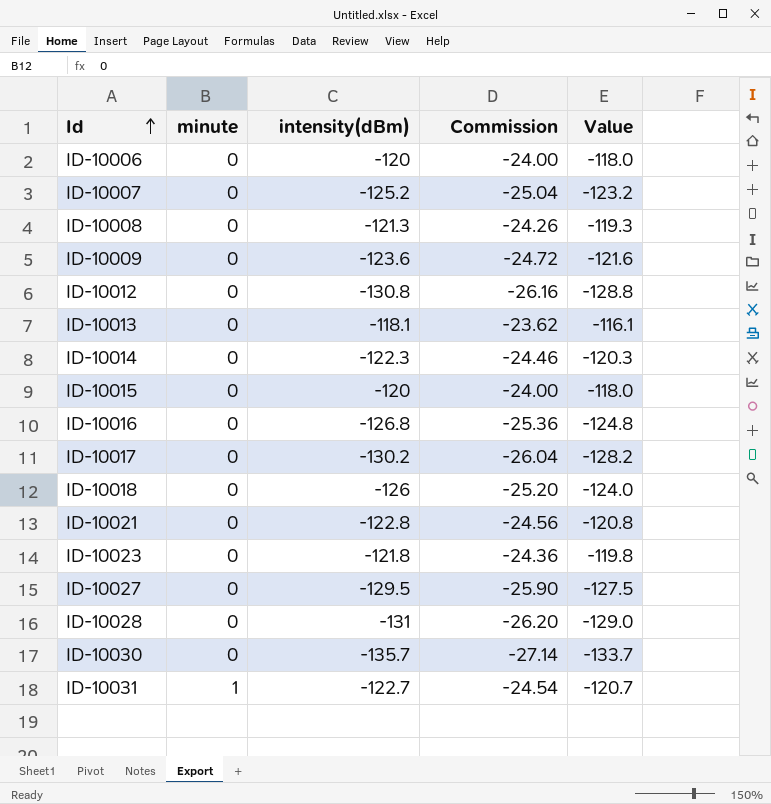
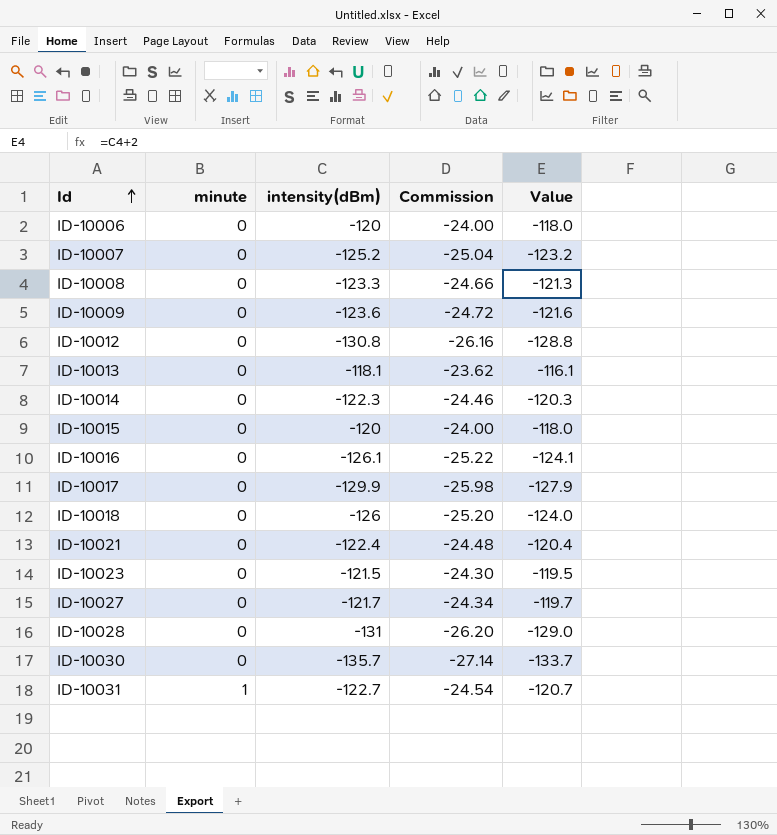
ID-10008 | intensity(dBm): -121.3 -> -123.3
ID-10008 | Commission: -24.26 -> -24.66
ID-10008 | Value: -119.3 -> -121.3
ID-10016 | intensity(dBm): -126.8 -> -126.1
ID-10016 | Commission: -25.36 -> -25.22
ID-10016 | Value: -124.8 -> -124.1
ID-10017 | intensity(dBm): -130.2 -> -129.9
ID-10017 | Commission: -26.04 -> -25.98
ID-10017 | Value: -128.2 -> -127.9
ID-10021 | intensity(dBm): -122.8 -> -122.4
ID-10021 | Commission: -24.56 -> -24.48
ID-10021 | Value: -120.8 -> -120.4
ID-10023 | intensity(dBm): -121.8 -> -121.5
ID-10023 | Commission: -24.36 -> -24.30
ID-10023 | Value: -119.8 -> -119.5
ID-10027 | intensity(dBm): -129.5 -> -121.7
ID-10027 | Commission: -25.90 -> -24.34
ID-10027 | Value: -127.5 -> -119.7

